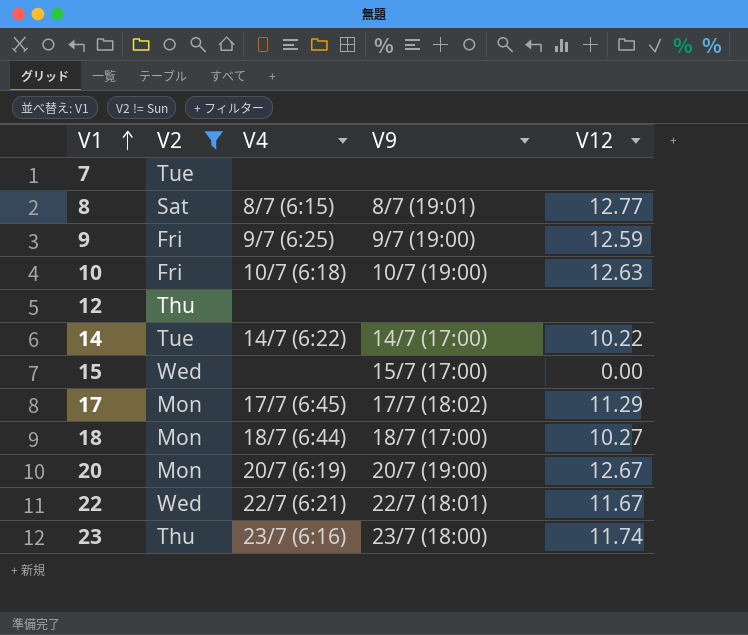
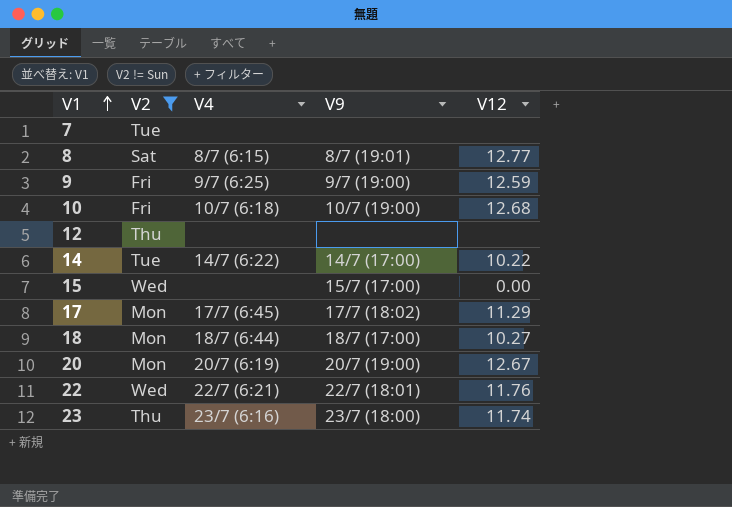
10 | V12: 12.63 -> 12.68
22 | V12: 11.67 -> 11.76

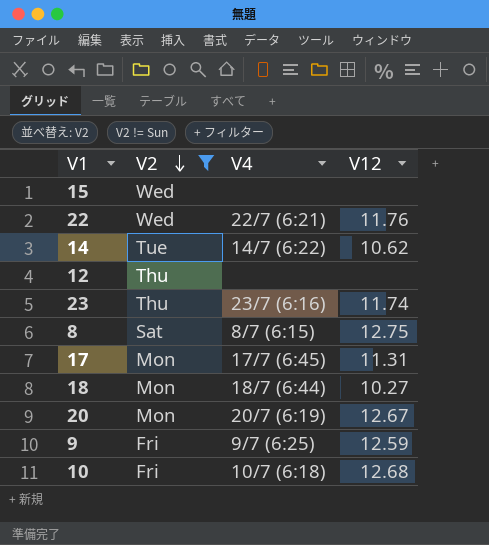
row order: V1 ascending -> V2 descending
column V9 | position: 4 -> none
row 7: Tue | none | none | none -> none
15 | V12: 0.00 -> none
14 | V12: 10.22 -> 10.62
8 | V12: 12.77 -> 12.75
17 | V12: 11.29 -> 11.31

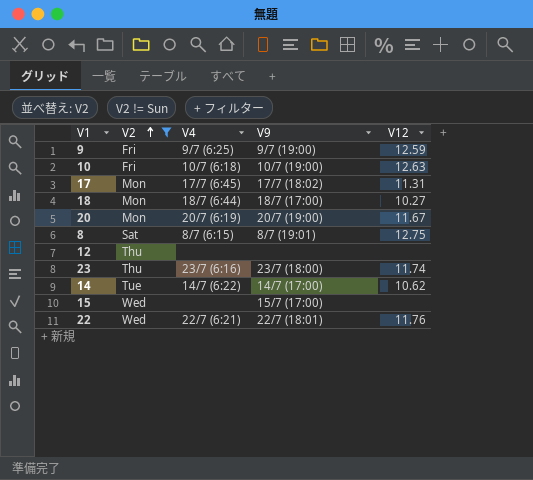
row order: V2 descending -> V2 ascending
column V9 | position: none -> 4
10 | V12: 12.68 -> 12.63
20 | V12: 12.67 -> 11.67

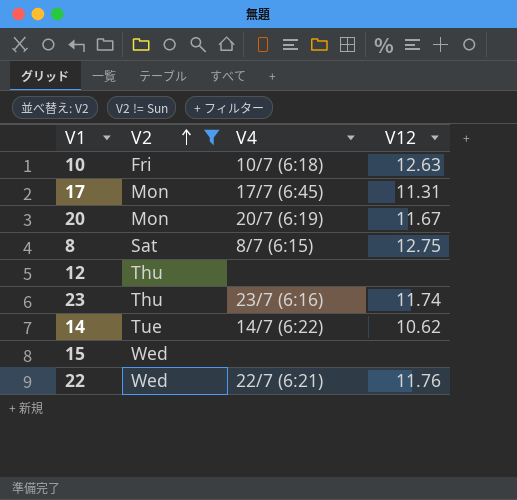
column V9 | position: 4 -> none
row 9: Fri | 9/7 (6:25) | 9/7 (19:00) | 12.59 -> none
row 18: Mon | 18/7 (6:44) | 18/7 (17:00) | 10.27 -> none

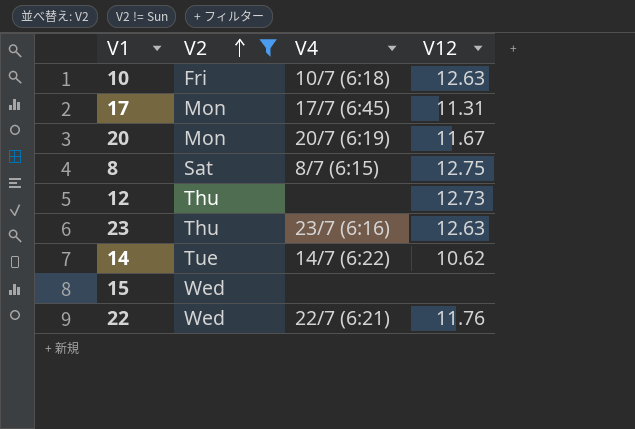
12 | V12: none -> 12.73
23 | V12: 11.74 -> 12.63

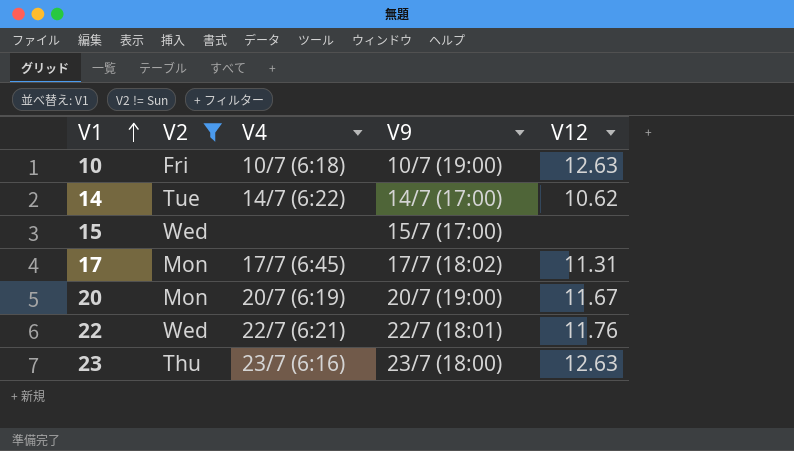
row order: V2 ascending -> V1 ascending
column V9 | position: none -> 4
row 8: Sat | 8/7 (6:15) | 12.75 -> none
row 12: Thu | none | 12.73 -> none

